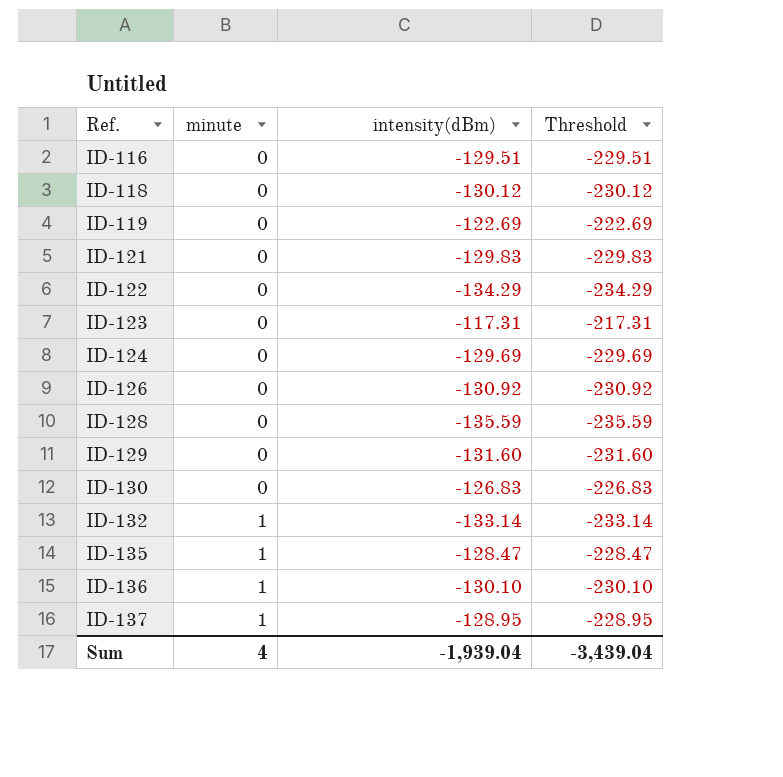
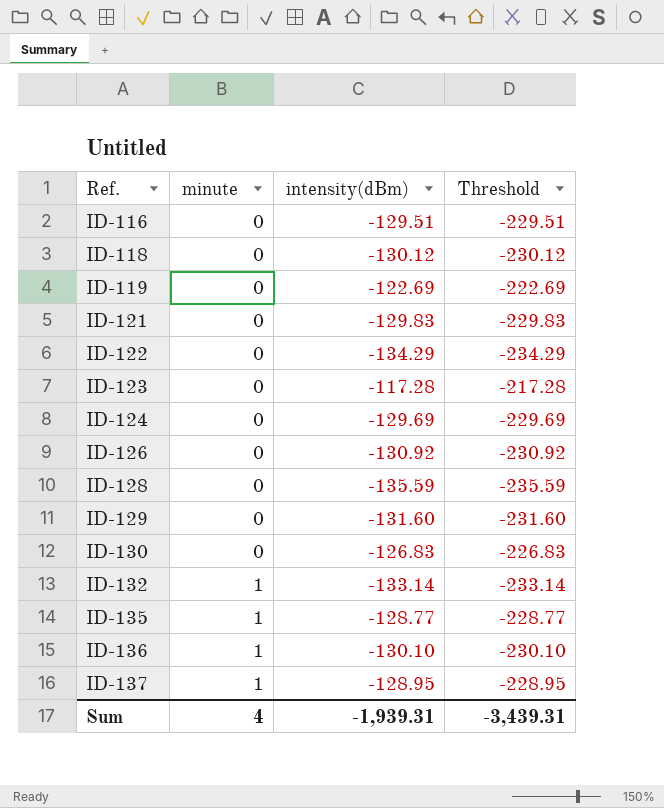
ID-123 | intensity(dBm): -117.31 -> -117.28
ID-123 | Threshold: -217.31 -> -217.28
ID-135 | intensity(dBm): -128.47 -> -128.77
ID-135 | Threshold: -228.47 -> -228.77
Sum | intensity(dBm): -1,939.04 -> -1,939.31
Sum | Threshold: -3,439.04 -> -3,439.31

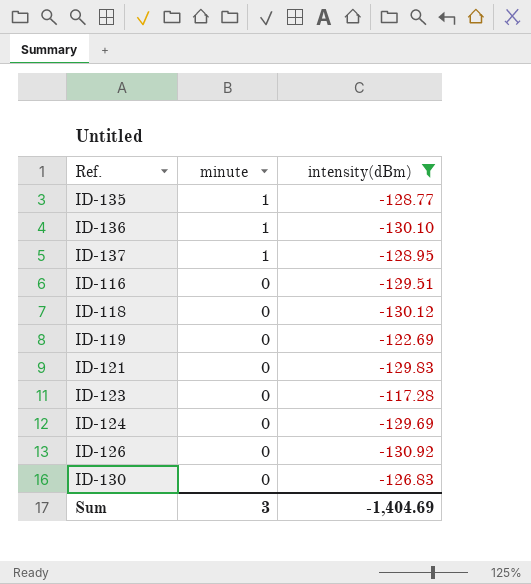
filter: none -> intensity(dBm) >= -130.92
row order: Ref. ascending -> minute descending
column Threshold | formula: [intensity(dBm)] - 100 -> none
Sum | minute: 4 -> 3
Sum | intensity(dBm): -1,939.31 -> -1,404.69

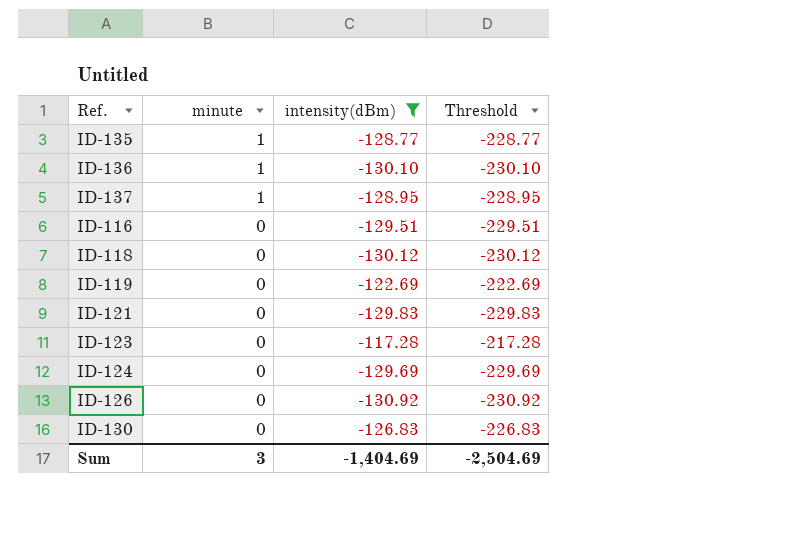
column Threshold | formula: none -> [intensity(dBm)] - 100

